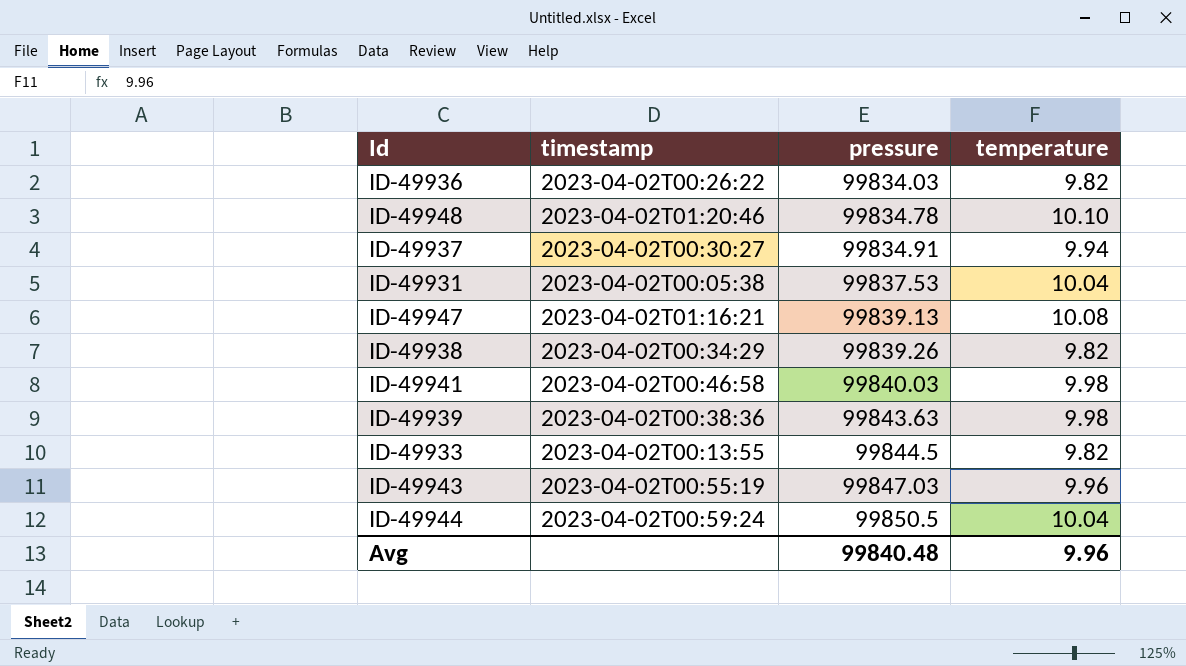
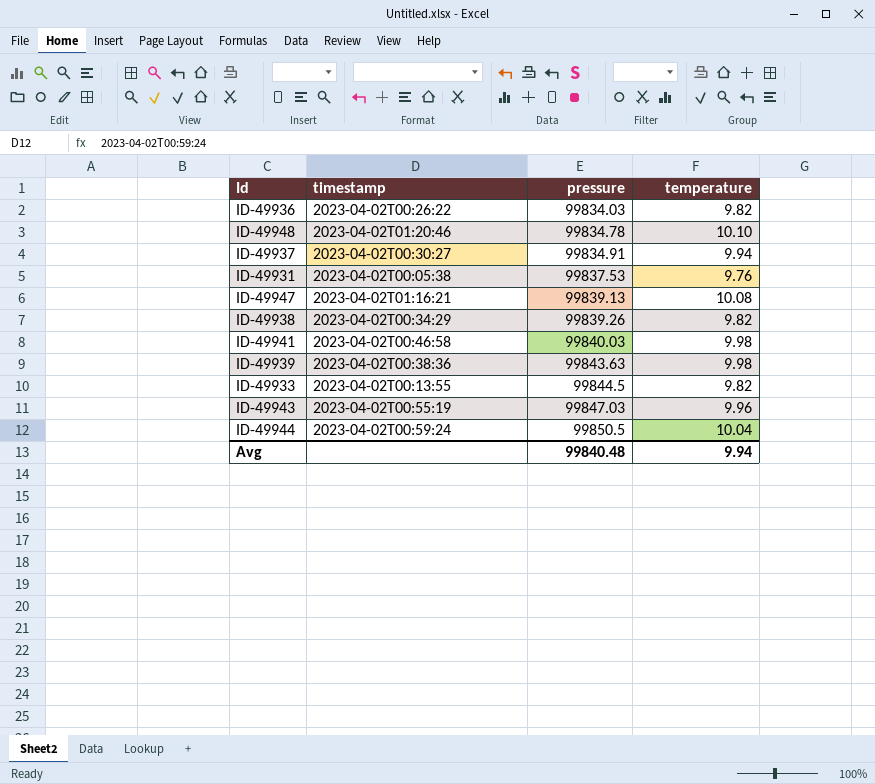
ID-49931 | temperature: 10.04 -> 9.76
Avg | temperature: 9.96 -> 9.94

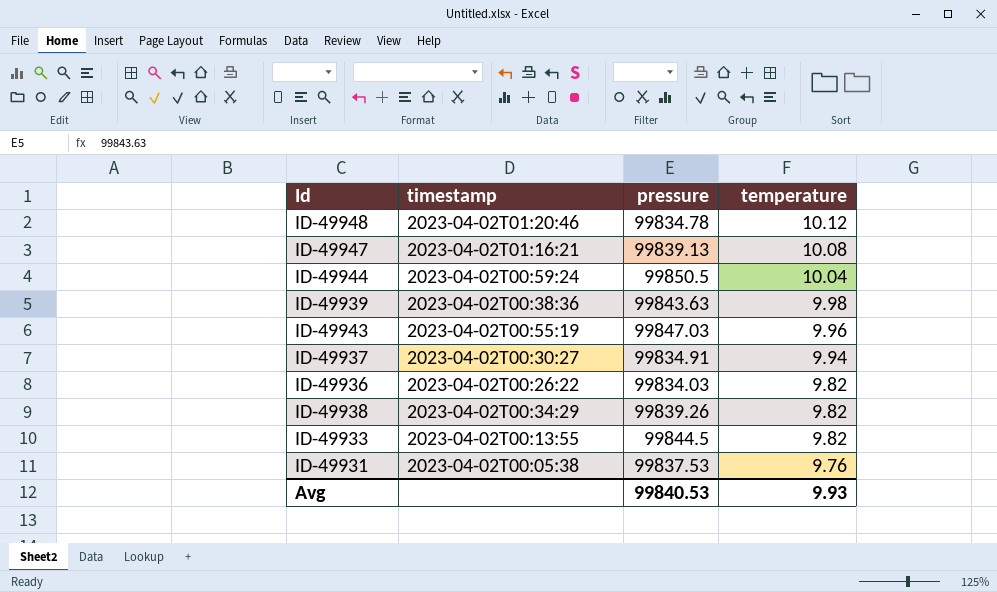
row order: pressure ascending -> temperature descending
row ID-49941: 2023-04-02T00:46:58 | 99840.03 | 9.98 -> none
ID-49948 | temperature: 10.10 -> 10.12
Avg | pressure: 99840.48 -> 99840.53
Avg | temperature: 9.94 -> 9.93

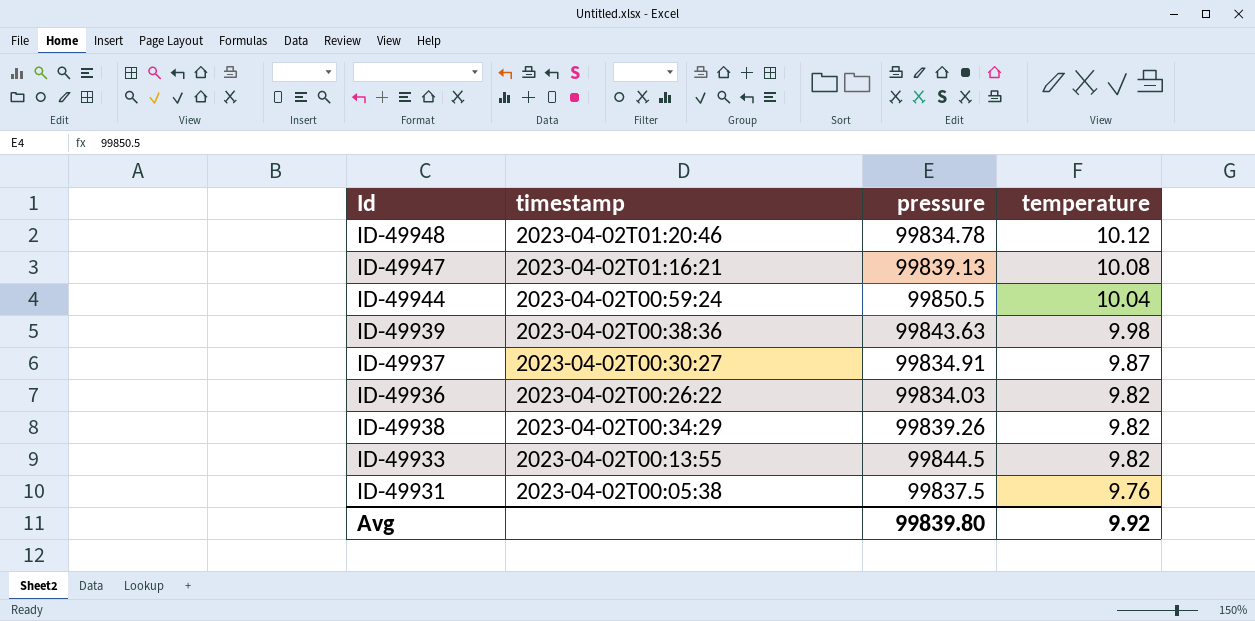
row ID-49943: 2023-04-02T00:55:19 | 99847.03 | 9.96 -> none
ID-49937 | temperature: 9.94 -> 9.87
ID-49931 | pressure: 99837.53 -> 99837.5
Avg | pressure: 99840.53 -> 99839.80
Avg | temperature: 9.93 -> 9.92

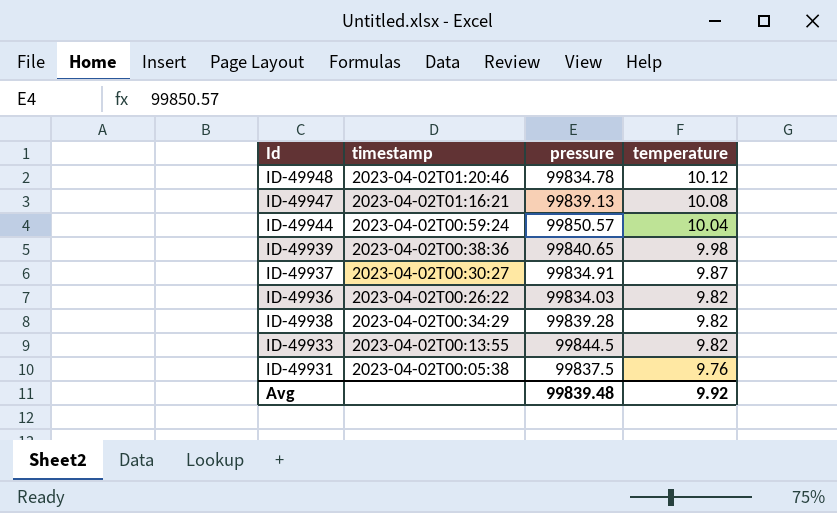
ID-49944 | pressure: 99850.5 -> 99850.57
ID-49939 | pressure: 99843.63 -> 99840.65
ID-49938 | pressure: 99839.26 -> 99839.28
Avg | pressure: 99839.80 -> 99839.48

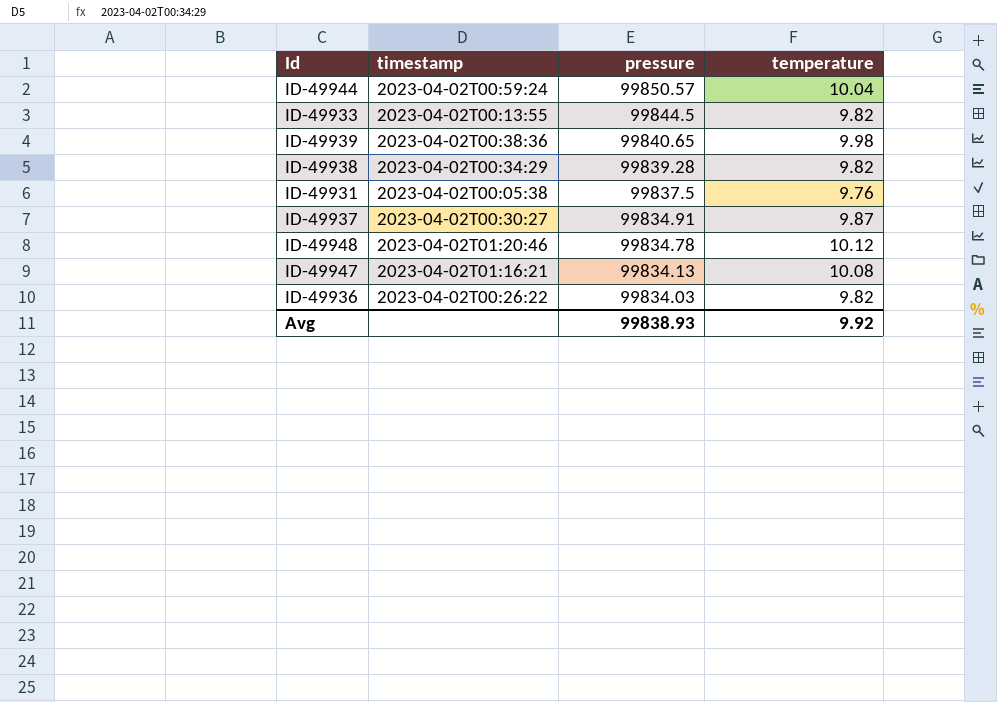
row order: temperature descending -> pressure descending
ID-49947 | pressure: 99839.13 -> 99834.13
Avg | pressure: 99839.48 -> 99838.93

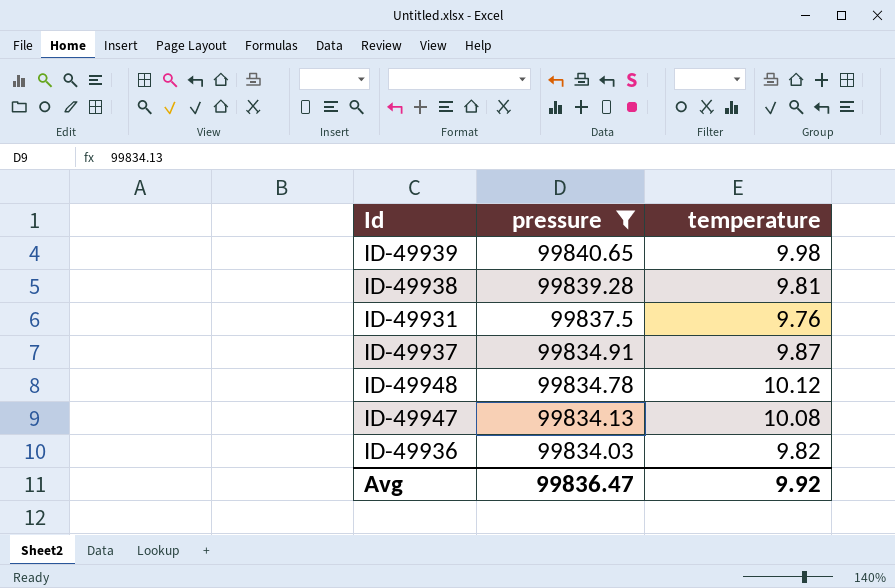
filter: none -> pressure <= 99840.65
column timestamp | position: 2 -> none
ID-49938 | temperature: 9.82 -> 9.81
Avg | pressure: 99838.93 -> 99836.47

